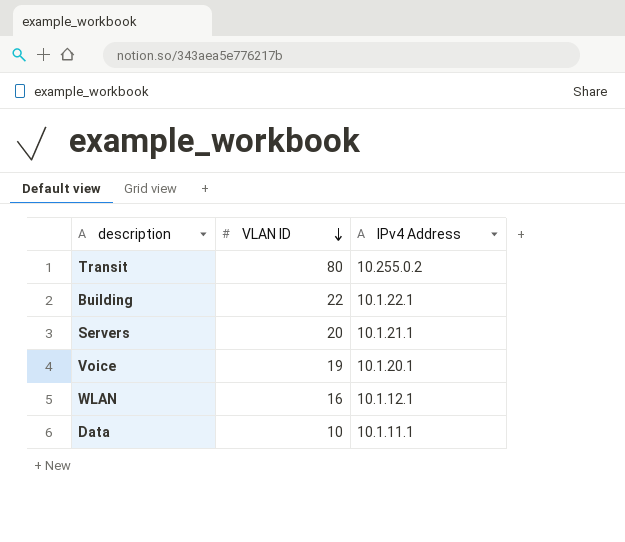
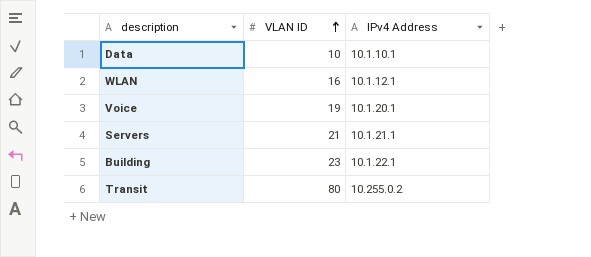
row order: VLAN ID descending -> VLAN ID ascending
Data | IPv4 Address: 10.1.11.1 -> 10.1.10.1
Servers | VLAN ID: 20 -> 21
Building | VLAN ID: 22 -> 23

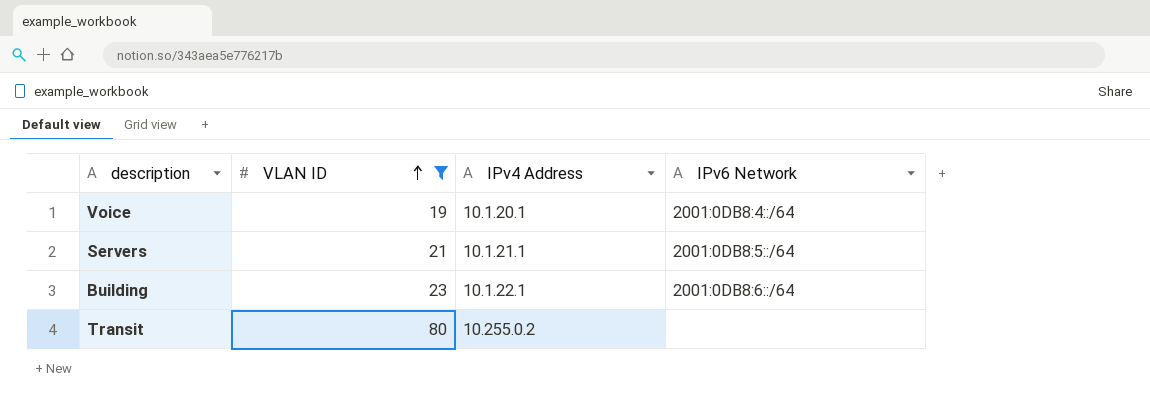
filter: none -> VLAN ID >= 19
column IPv6 Network | position: none -> 4

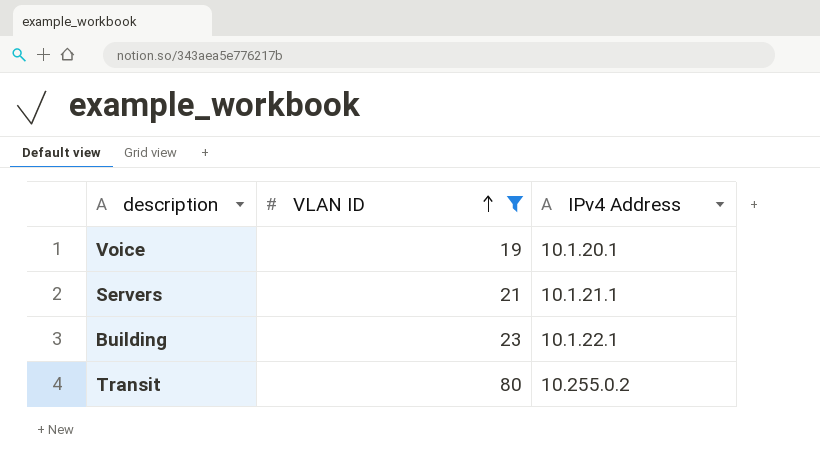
column IPv6 Network | position: 4 -> none

